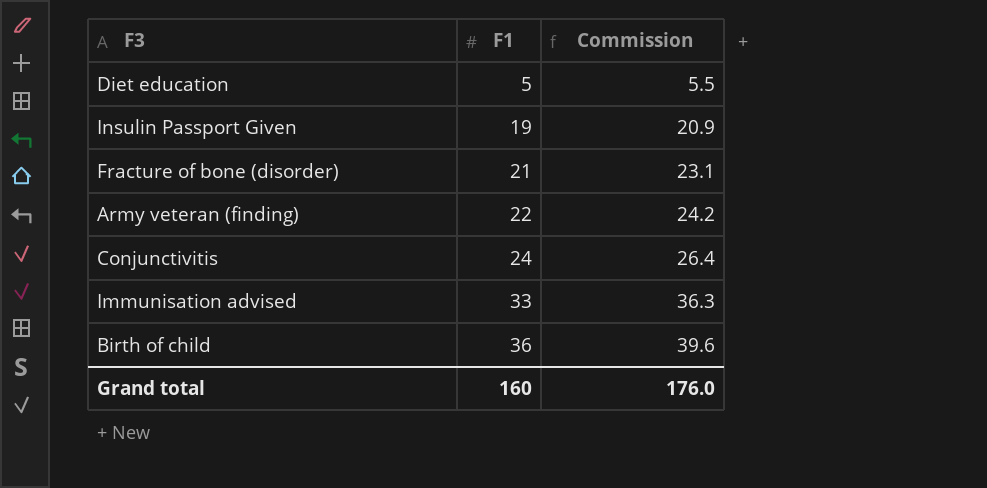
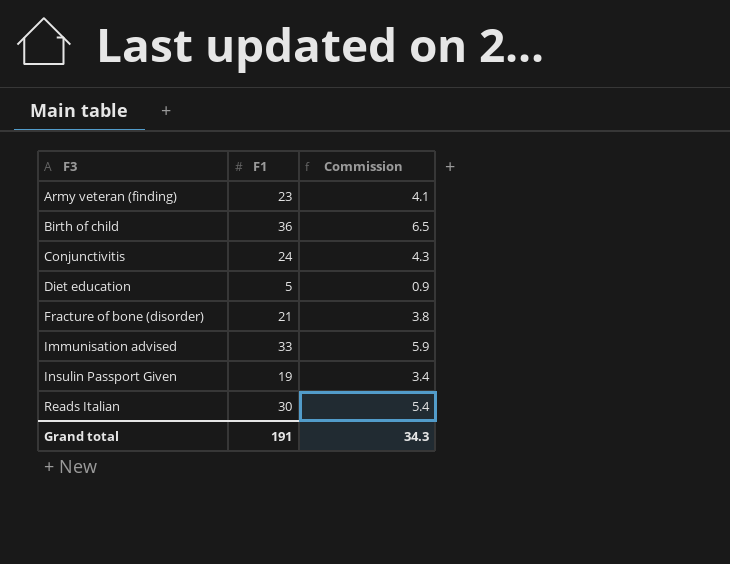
row order: F1 ascending -> F3 ascending
column Commission | formula: [F1] * 1.1 -> [F1] * 0.18
Army veteran (finding) | F1: 22 -> 23
row Reads Italian: none -> 30 | 5.4
Grand total | F1: 160 -> 191
Grand total | Commission: 176.0 -> 34.3

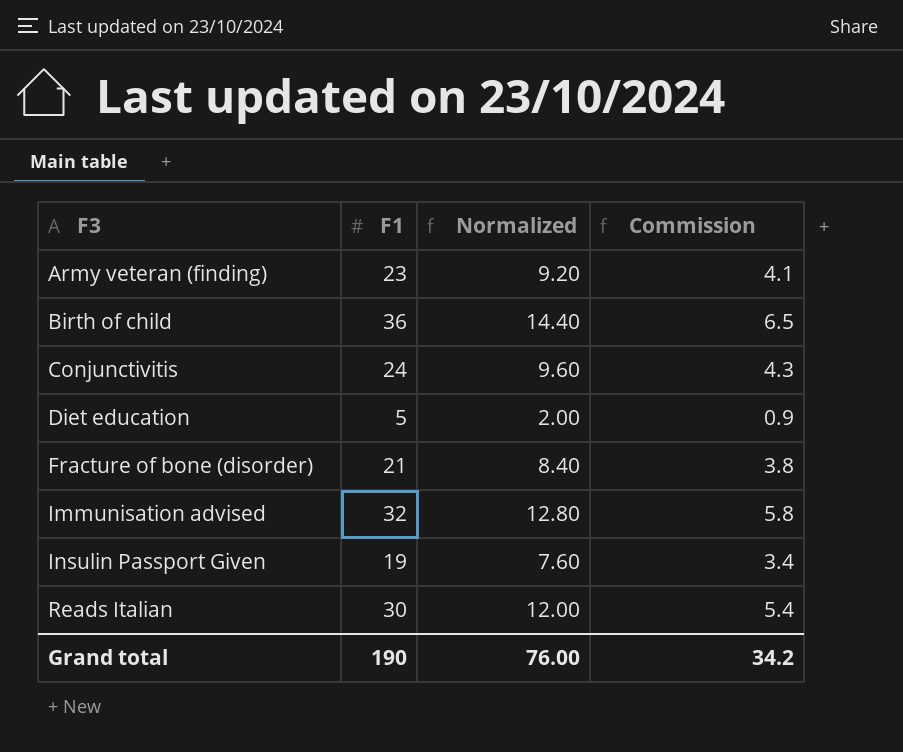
column Normalized | formula: none -> [F1] * 0.4
Immunisation advised | F1: 33 -> 32
Immunisation advised | Commission: 5.9 -> 5.8
Grand total | F1: 191 -> 190
Grand total | Commission: 34.3 -> 34.2

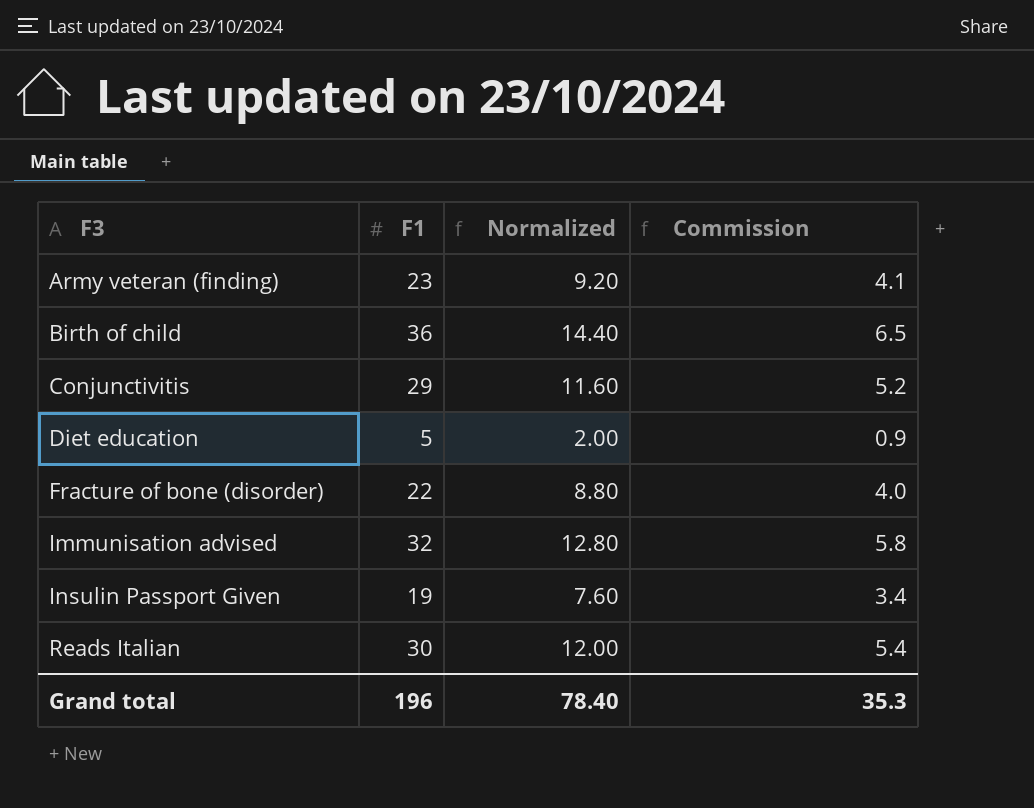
Conjunctivitis | F1: 24 -> 29
Conjunctivitis | Normalized: 9.60 -> 11.60
Conjunctivitis | Commission: 4.3 -> 5.2
Fracture of bone (disorder) | F1: 21 -> 22
Fracture of bone (disorder) | Normalized: 8.40 -> 8.80
Fracture of bone (disorder) | Commission: 3.8 -> 4.0
Grand total | F1: 190 -> 196
Grand total | Normalized: 76.00 -> 78.40
Grand total | Commission: 34.2 -> 35.3

